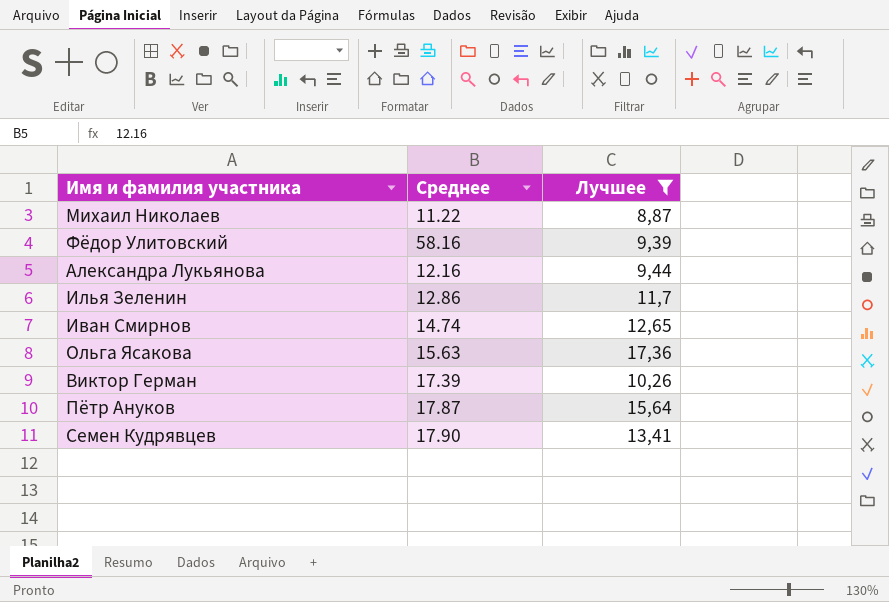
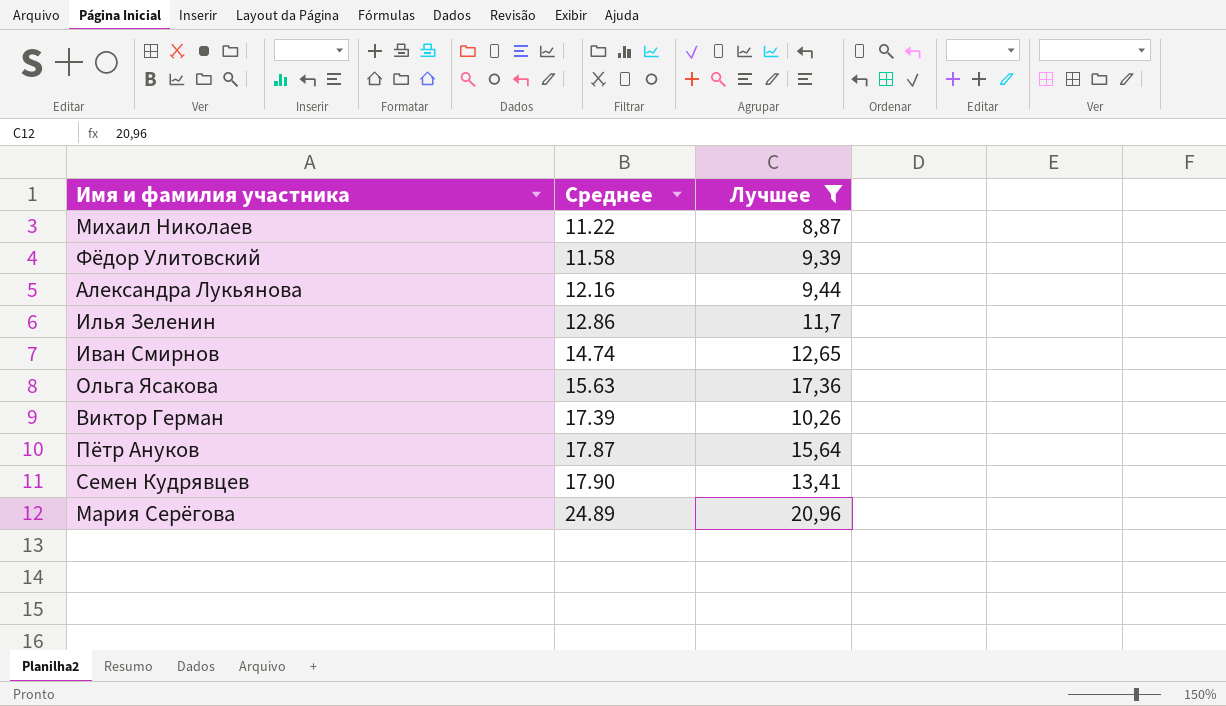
Фёдор Улитовский | Среднее: 58.16 -> 11.58
row Мария Серёгова: none -> 24.89 | 20,96

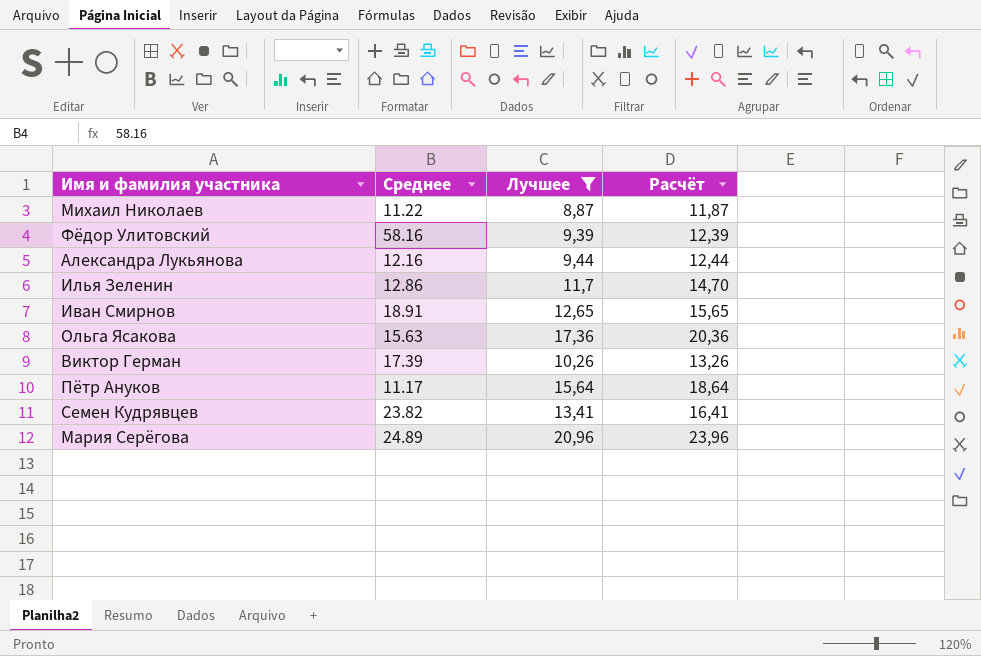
column Расчёт | formula: none -> [Лучшее] + 3
Фёдор Улитовский | Среднее: 11.58 -> 58.16
Иван Смирнов | Среднее: 14.74 -> 18.91
Пётр Ануков | Среднее: 17.87 -> 11.17
Семен Кудрявцев | Среднее: 17.90 -> 23.82

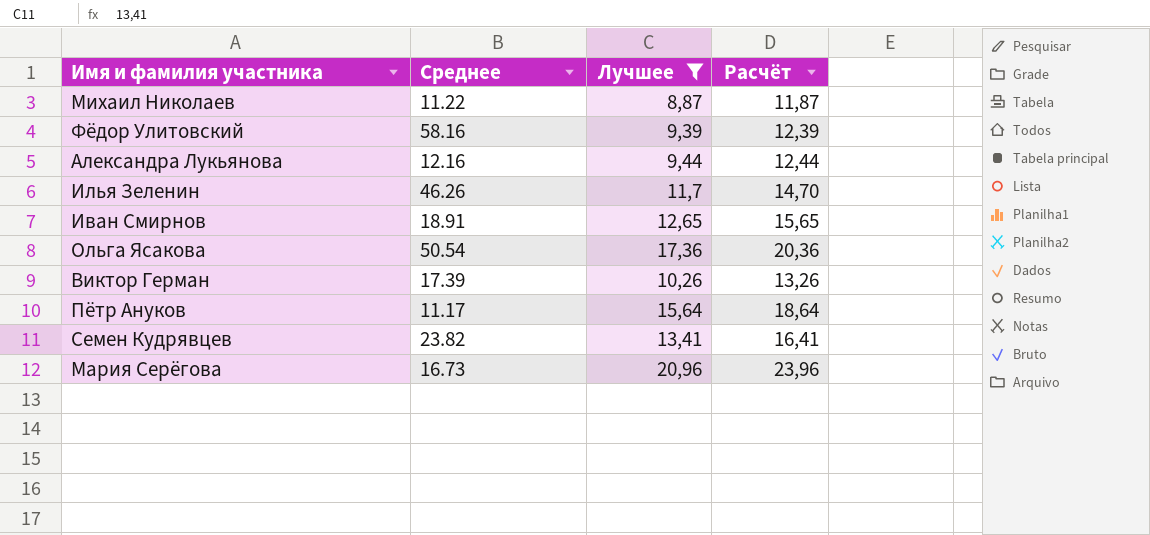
Илья Зеленин | Среднее: 12.86 -> 46.26
Ольга Ясакова | Среднее: 15.63 -> 50.54
Мария Серёгова | Среднее: 24.89 -> 16.73

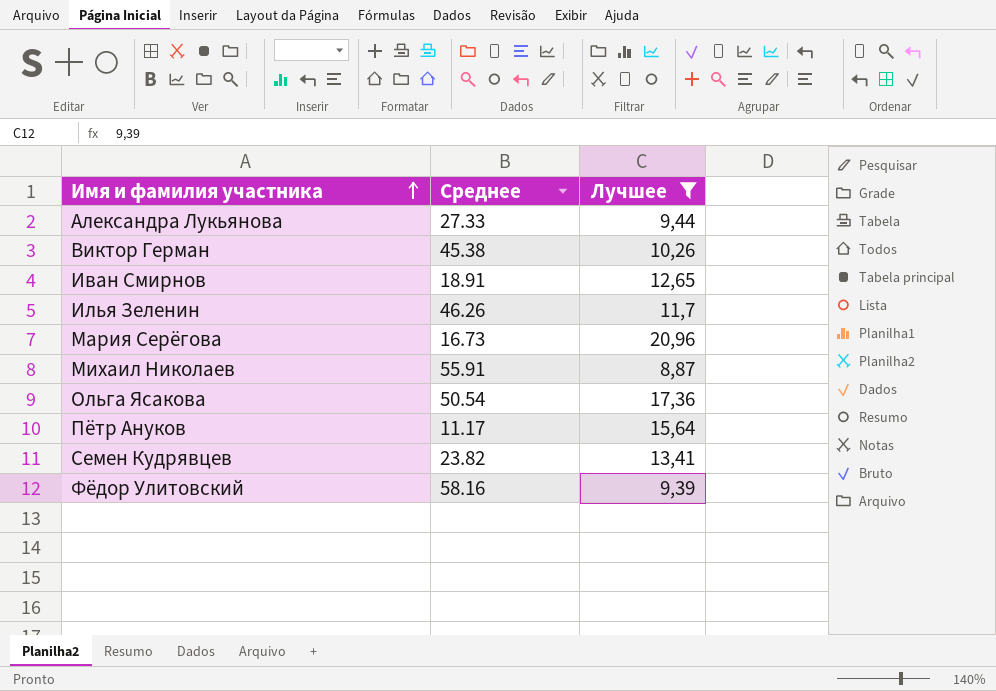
row order: none -> Имя и фамилия участника ascending
column Расчёт | formula: [Лучшее] + 3 -> none
Александра Лукьянова | Среднее: 12.16 -> 27.33
Виктор Герман | Среднее: 17.39 -> 45.38
Михаил Николаев | Среднее: 11.22 -> 55.91

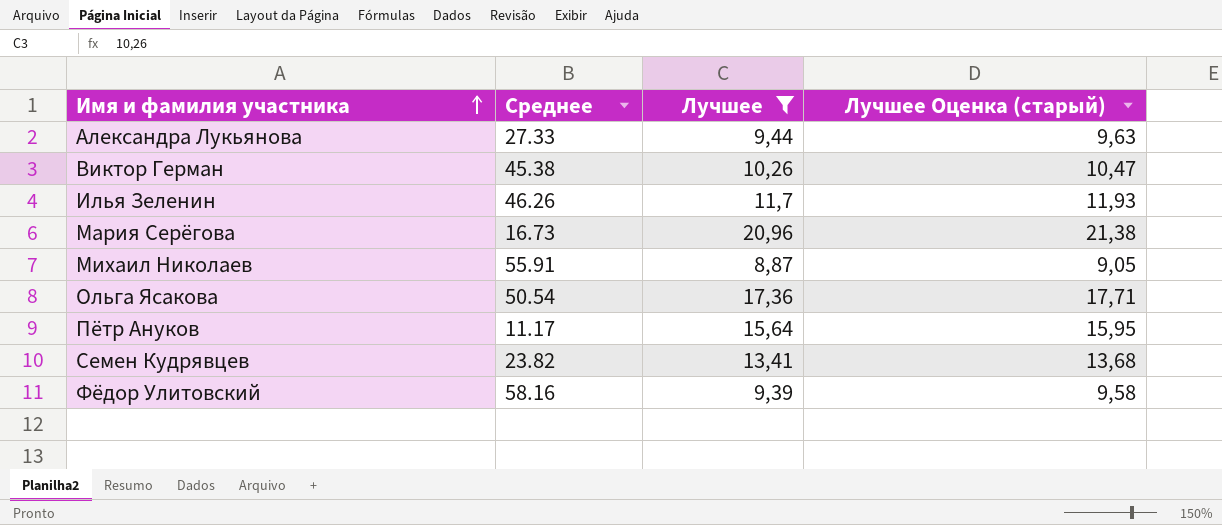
column Лучшее Оценка (старый) | formula: none -> [Лучшее] * 1,02
row Иван Смирнов: 18.91 | 12,65 -> none

